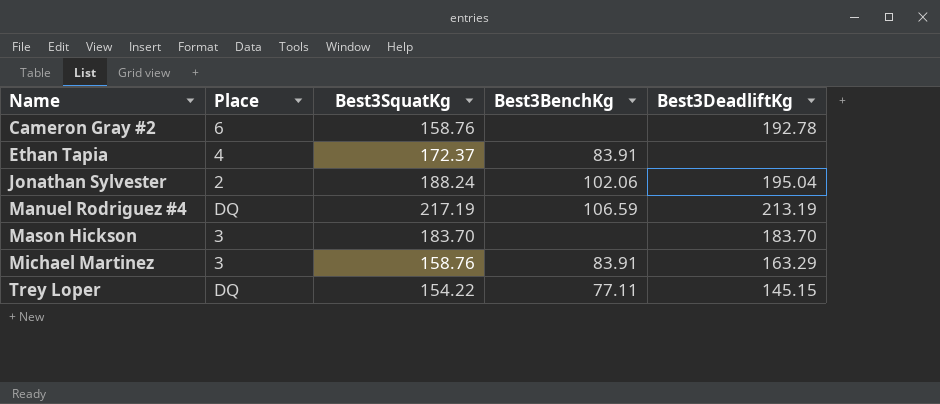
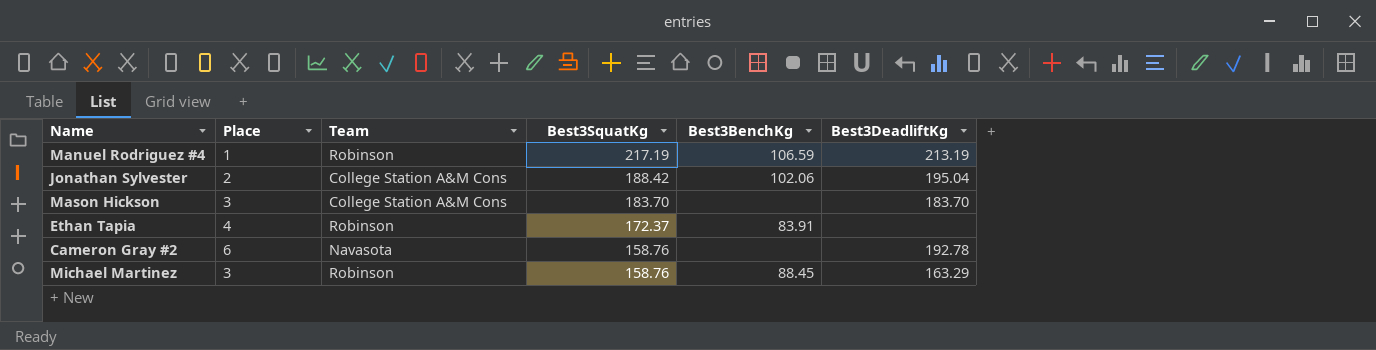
row order: Name ascending -> Best3SquatKg descending
column Team | position: none -> 3
row Trey Loper: DQ | 154.22 | 77.11 | 145.15 -> none
Manuel Rodriguez #4 | Place: DQ -> 1
Jonathan Sylvester | Best3SquatKg: 188.24 -> 188.42
Michael Martinez | Best3BenchKg: 83.91 -> 88.45

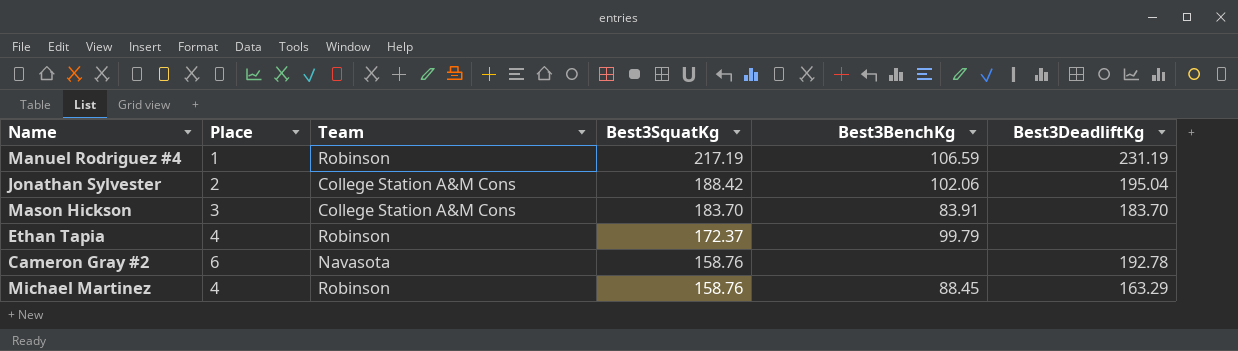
Manuel Rodriguez #4 | Best3DeadliftKg: 213.19 -> 231.19
Mason Hickson | Best3BenchKg: none -> 83.91
Ethan Tapia | Best3BenchKg: 83.91 -> 99.79
Michael Martinez | Place: 3 -> 4

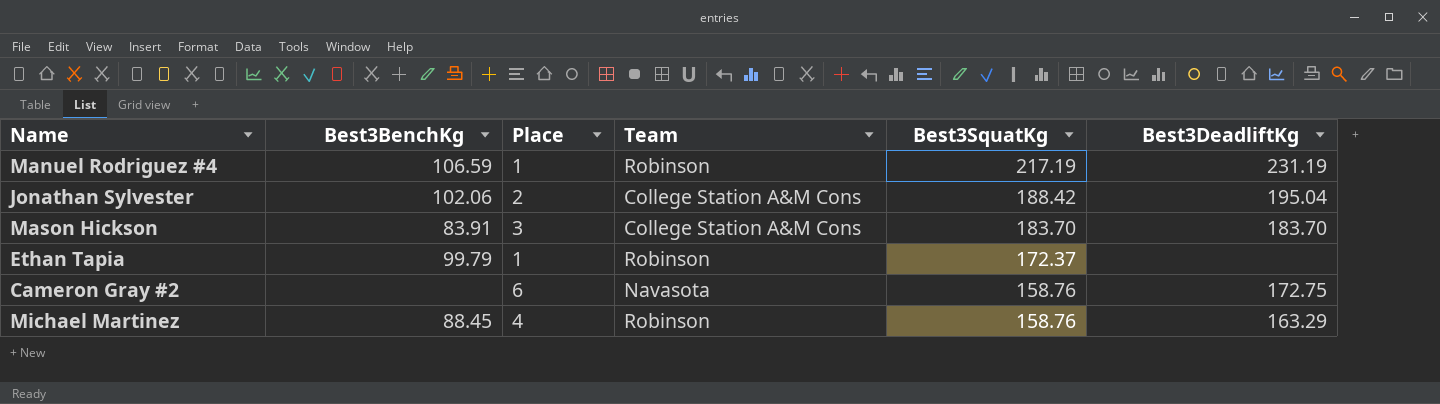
column Best3BenchKg | position: 5 -> 2
Ethan Tapia | Place: 4 -> 1
Cameron Gray #2 | Best3DeadliftKg: 192.78 -> 172.75

